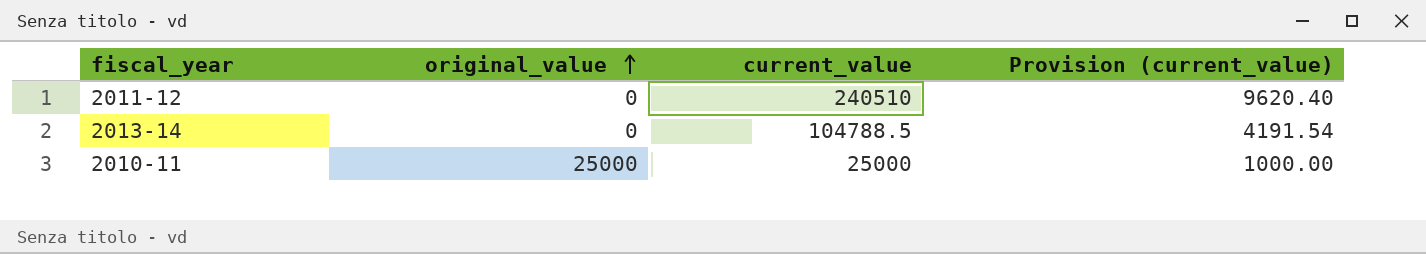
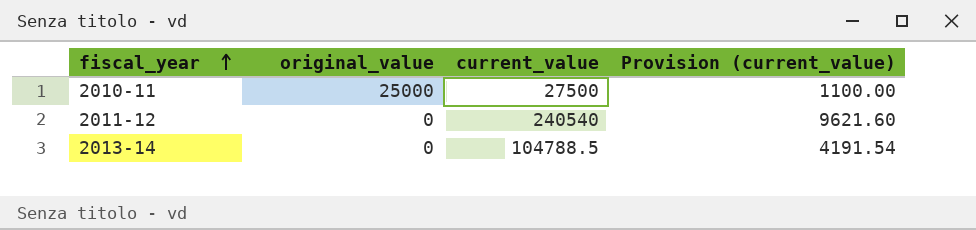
row order: original_value ascending -> fiscal_year ascending
2010-11 | current_value: 25000 -> 27500
2010-11 | Provision (current_value): 1000.00 -> 1100.00
2011-12 | current_value: 240510 -> 240540
2011-12 | Provision (current_value): 9620.40 -> 9621.60

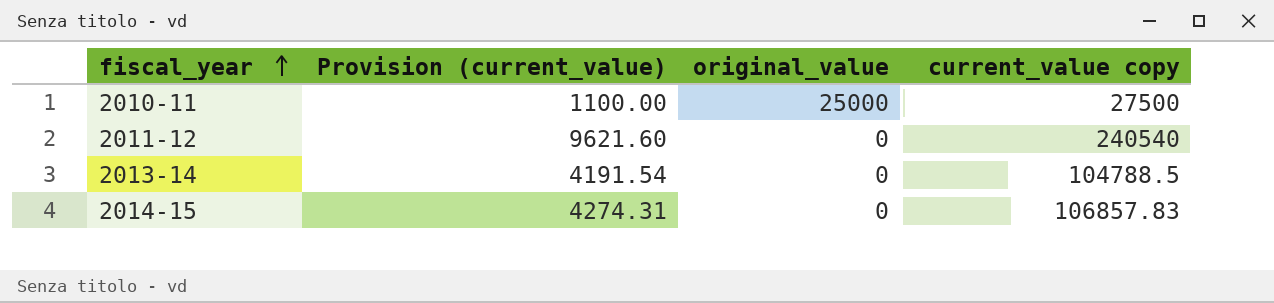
column Provision (current_value) | position: 4 -> 2
column name: current_value -> current_value copy
row 2014-15: none -> 4274.31 | 0 | 106857.83

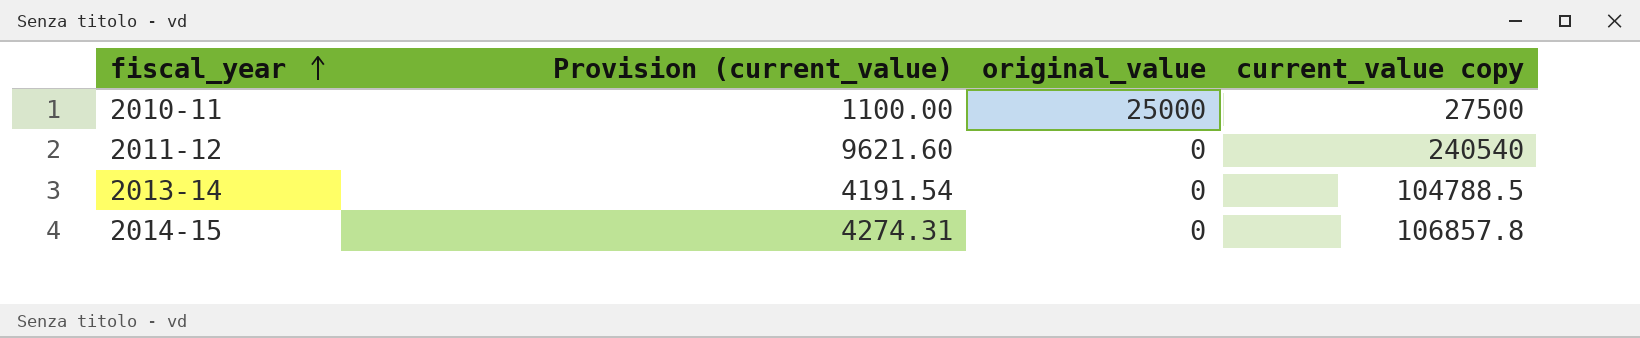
2014-15 | current_value copy: 106857.83 -> 106857.8

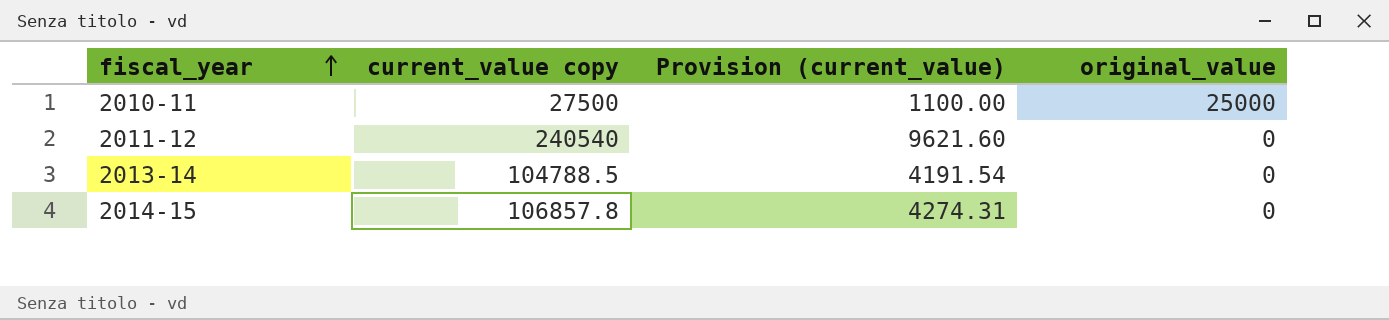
column current_value copy | position: 4 -> 2

